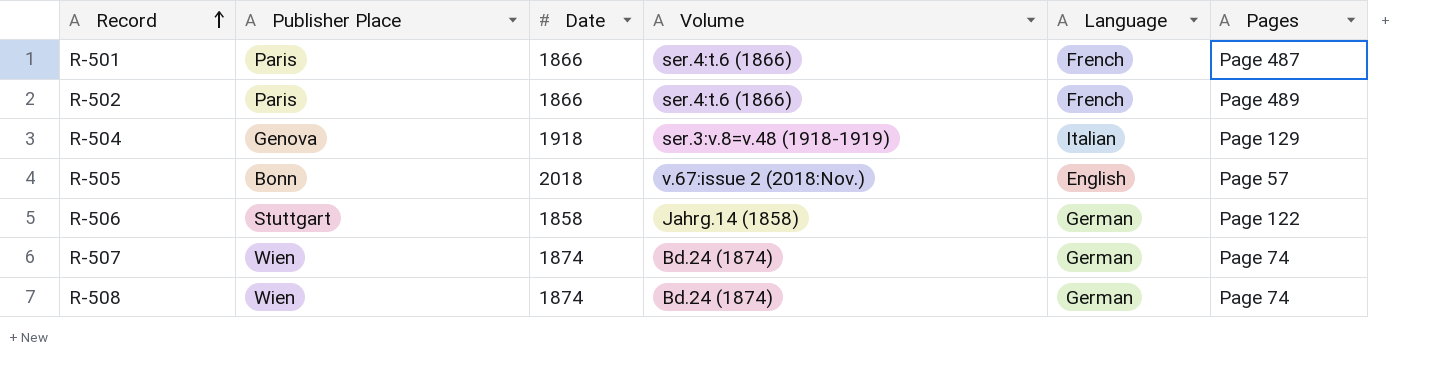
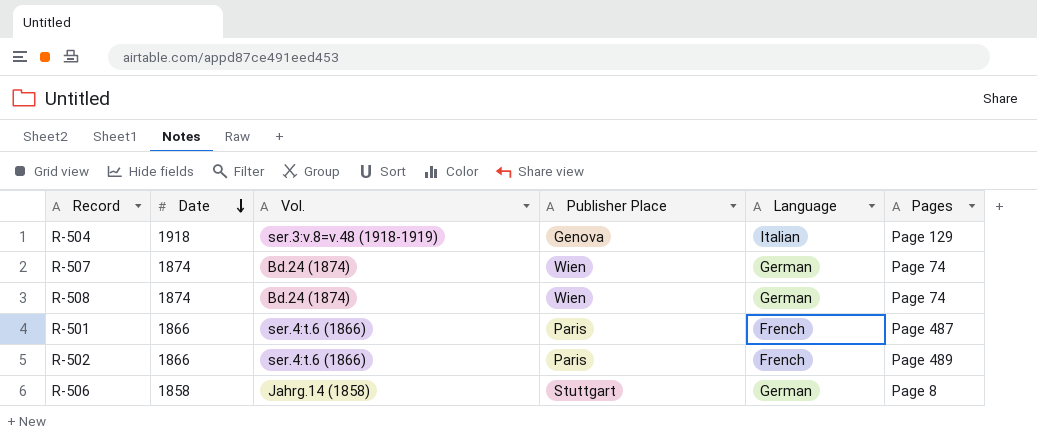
row order: Record ascending -> Date descending
column name: Volume -> Vol.
column Publisher Place | position: 2 -> 4
row R-505: Bonn | 2018 | v.67:issue 2 (2018:Nov.) | English | Page 57 -> none
R-506 | Pages: Page 122 -> Page 8

